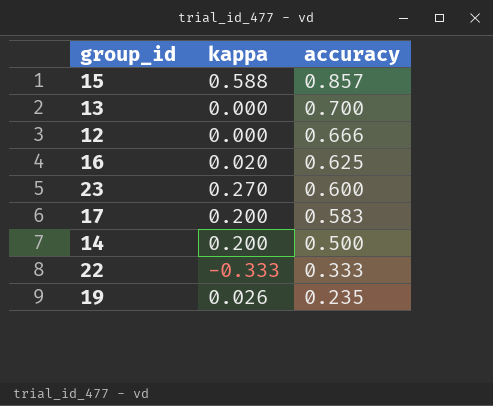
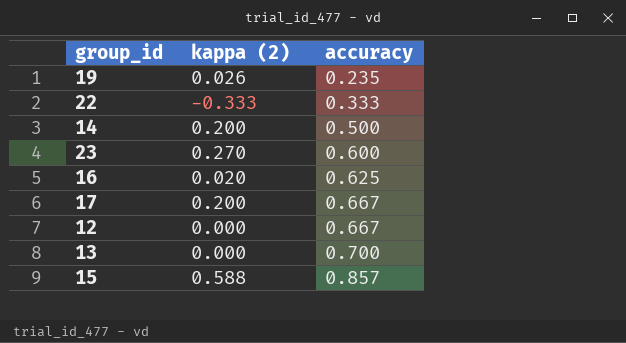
row order: accuracy descending -> accuracy ascending
column name: kappa -> kappa (2)
17 | accuracy: 0.583 -> 0.667
12 | accuracy: 0.666 -> 0.667

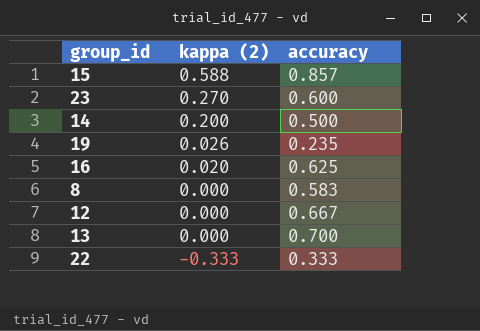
row order: accuracy ascending -> kappa (2) descending
row 17: 0.200 | 0.667 -> none
row 8: none -> 0.000 | 0.583

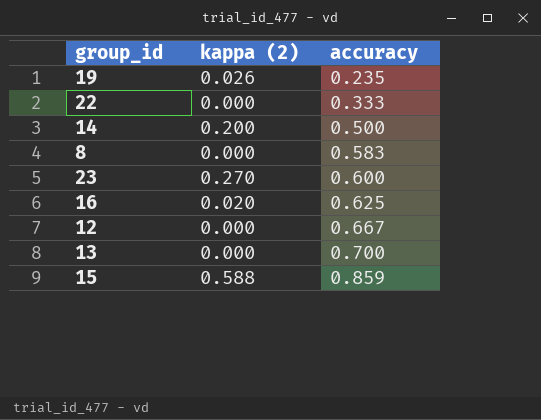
row order: kappa (2) descending -> accuracy ascending
22 | kappa (2): -0.333 -> 0.000
15 | accuracy: 0.857 -> 0.859

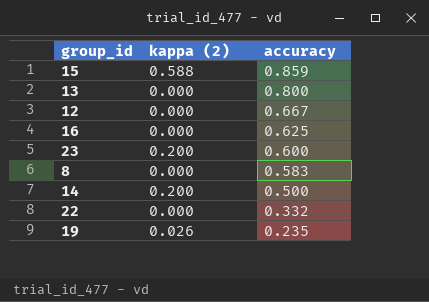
row order: accuracy ascending -> accuracy descending
13 | accuracy: 0.700 -> 0.800
16 | kappa (2): 0.020 -> 0.000
23 | kappa (2): 0.270 -> 0.200
22 | accuracy: 0.333 -> 0.332

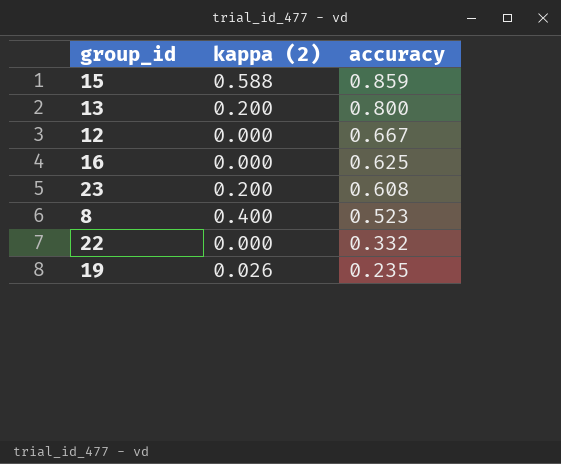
row 14: 0.200 | 0.500 -> none
13 | kappa (2): 0.000 -> 0.200
23 | accuracy: 0.600 -> 0.608
8 | kappa (2): 0.000 -> 0.400
8 | accuracy: 0.583 -> 0.523

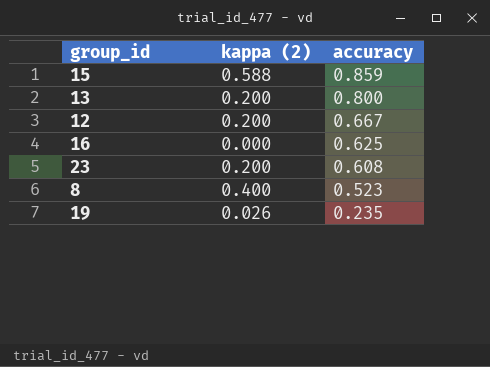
row 22: 0.000 | 0.332 -> none
12 | kappa (2): 0.000 -> 0.200

